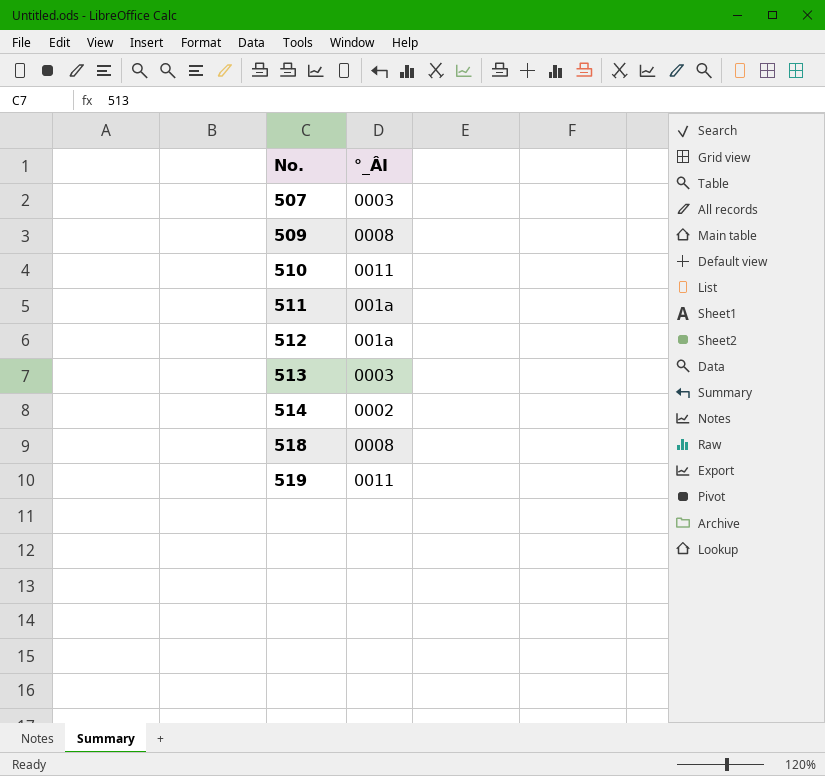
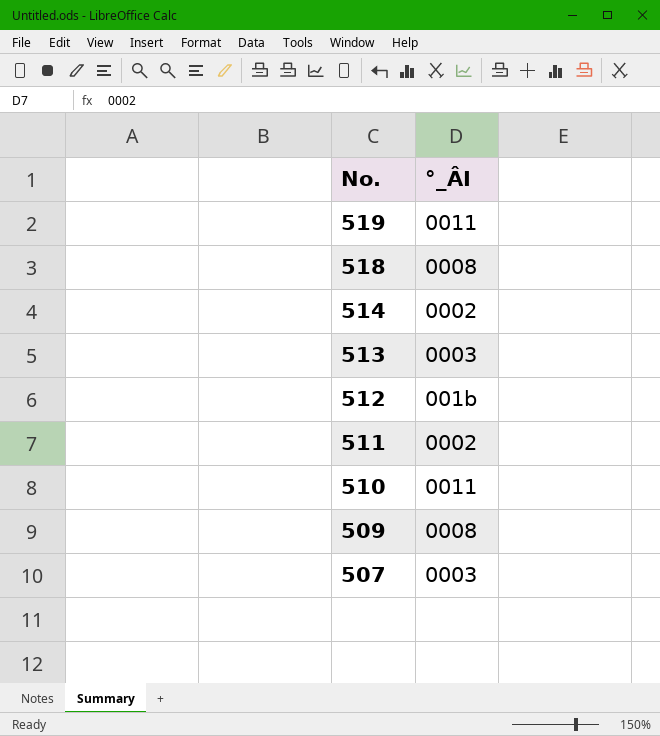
row order: No. ascending -> No. descending
512 | °_ÂI: 001a -> 001b
511 | °_ÂI: 001a -> 0002

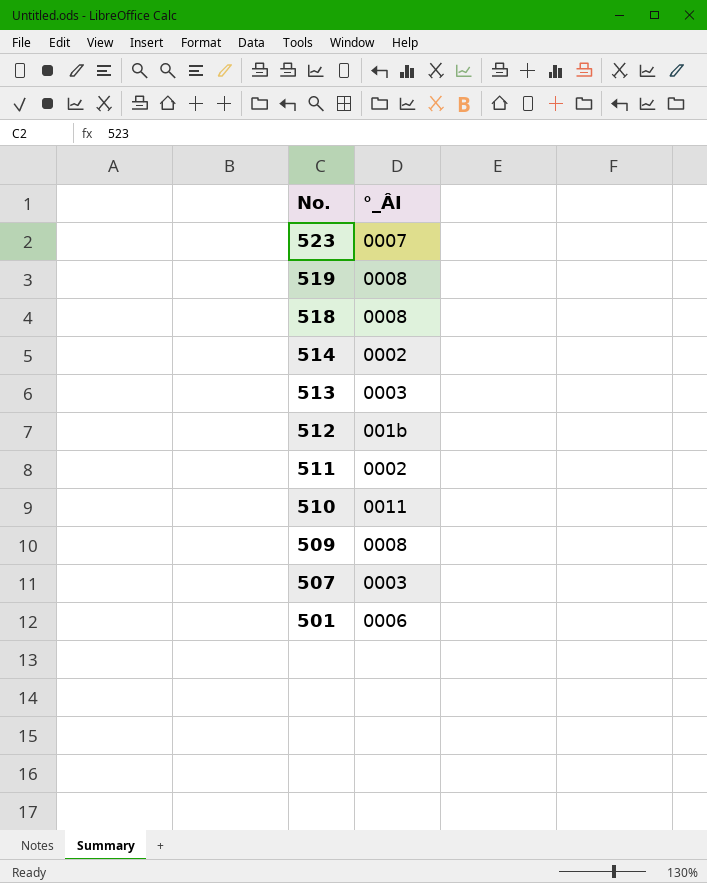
row 523: none -> 0007
519 | °_ÂI: 0011 -> 0008
row 501: none -> 0006

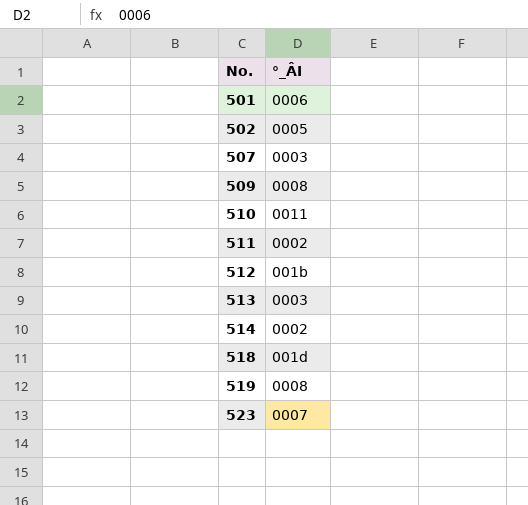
row order: No. descending -> No. ascending
row 502: none -> 0005
518 | °_ÂI: 0008 -> 001d

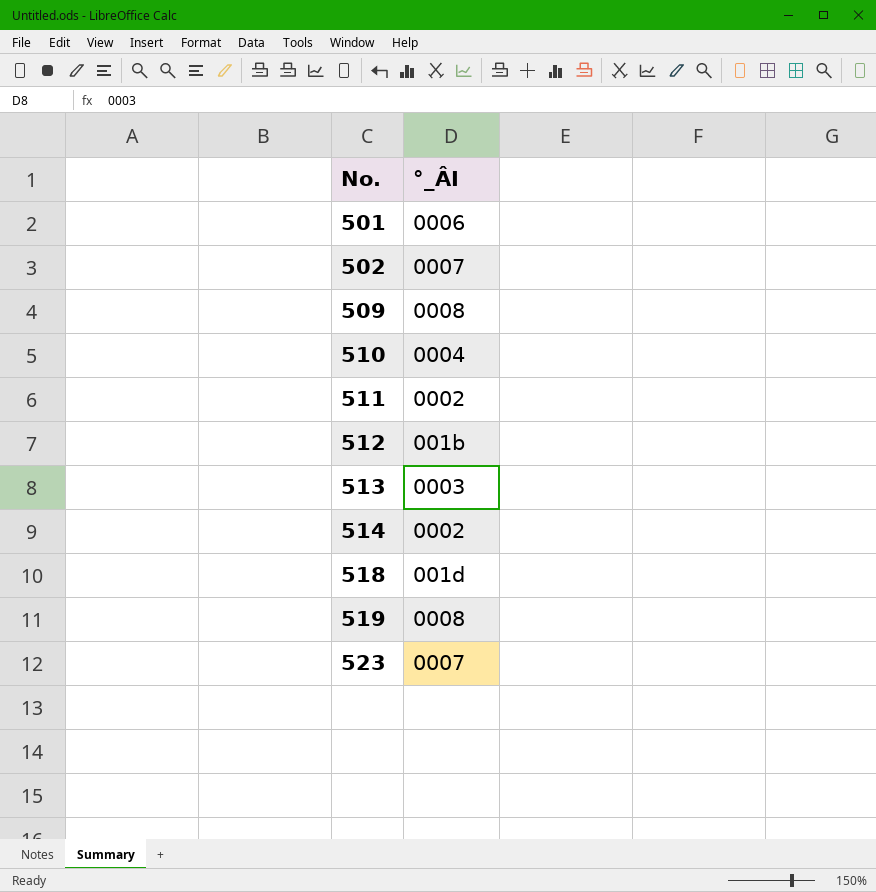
row 507: 0003 -> none
502 | °_ÂI: 0005 -> 0007
510 | °_ÂI: 0011 -> 0004

